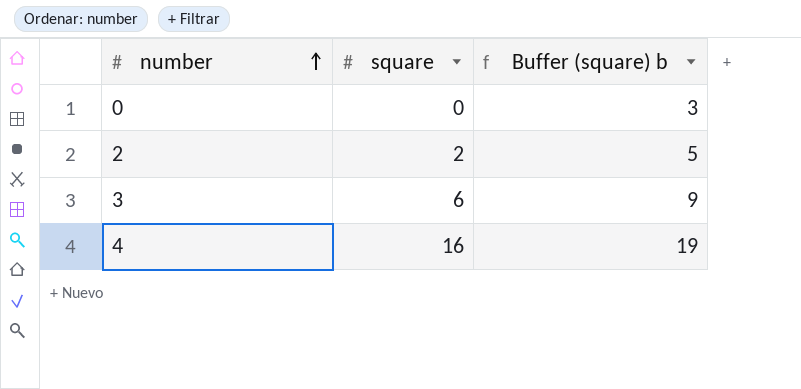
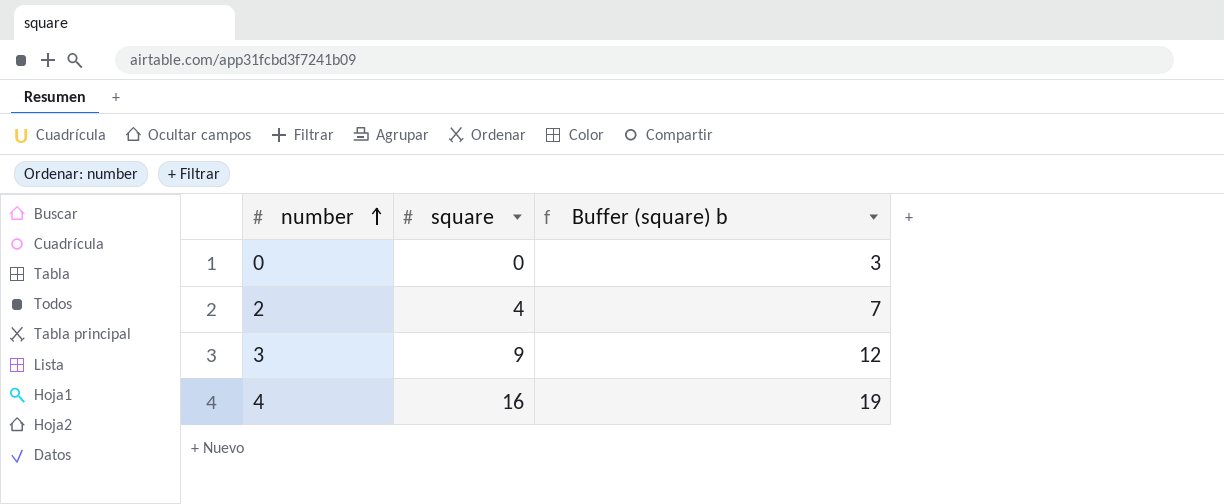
2 | square: 2 -> 4
2 | Buffer (square) b: 5 -> 7
3 | square: 6 -> 9
3 | Buffer (square) b: 9 -> 12

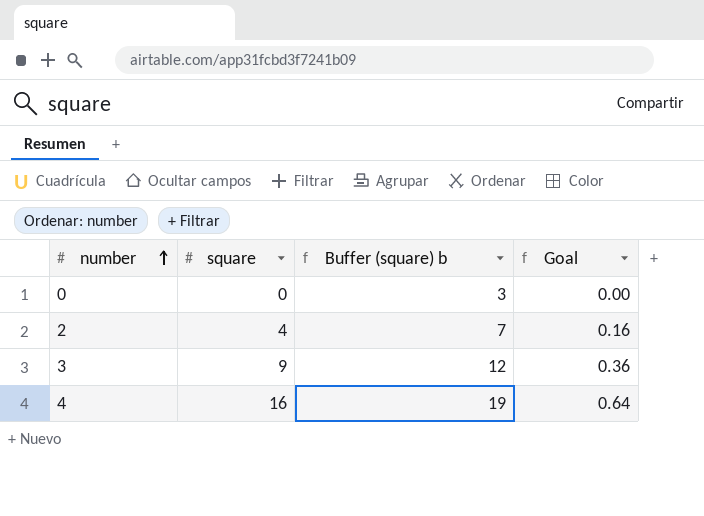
column Goal | formula: none -> [square] * 0.04

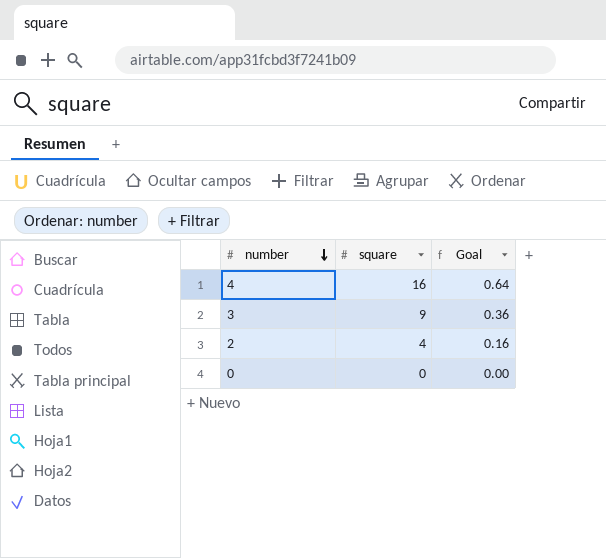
row order: number ascending -> number descending
column Buffer (square) b | formula: [square] + 3 -> none

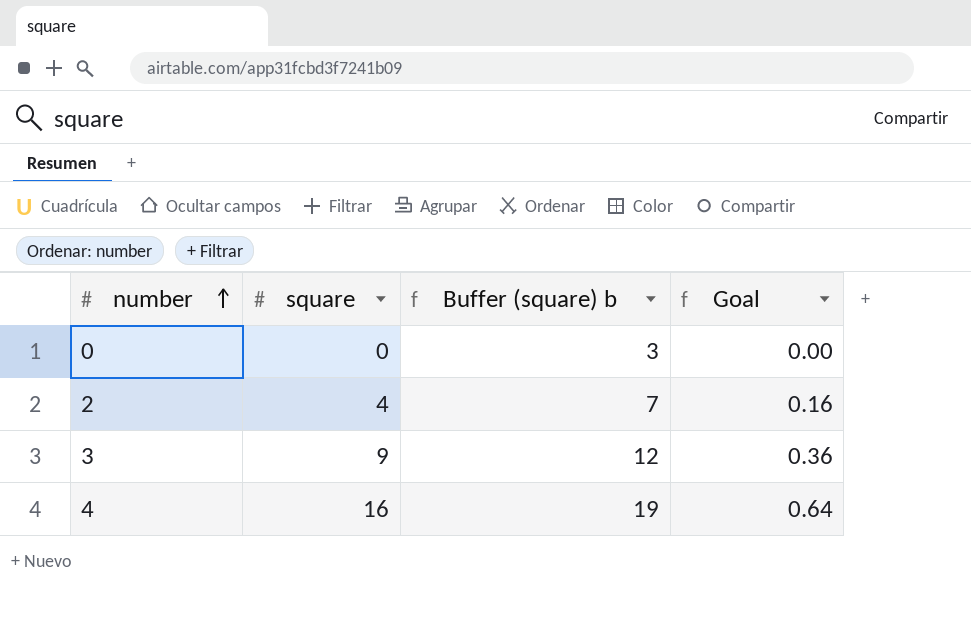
row order: number descending -> number ascending
column Buffer (square) b | formula: none -> [square] + 3

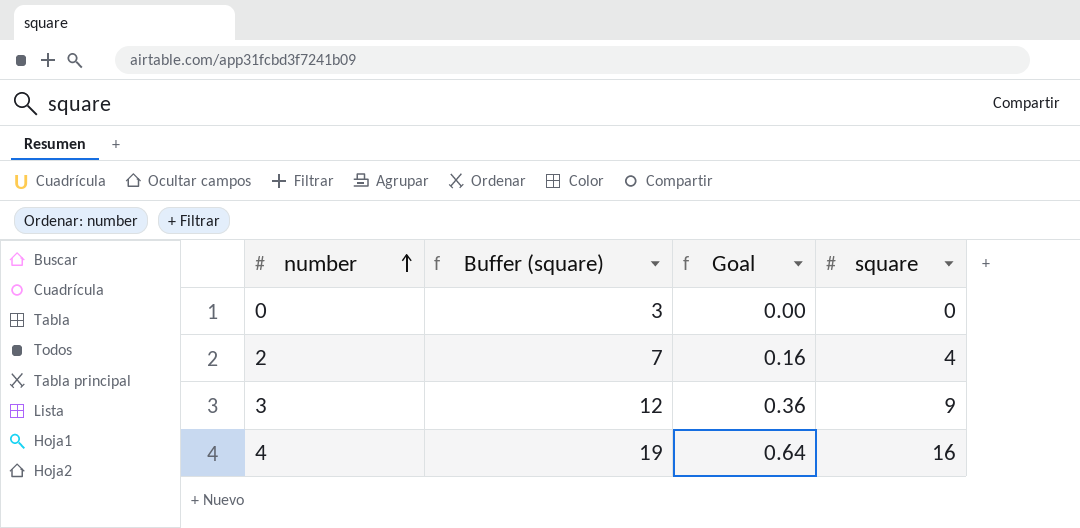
column name: Buffer (square) b -> Buffer (square)
column square | position: 2 -> 4

